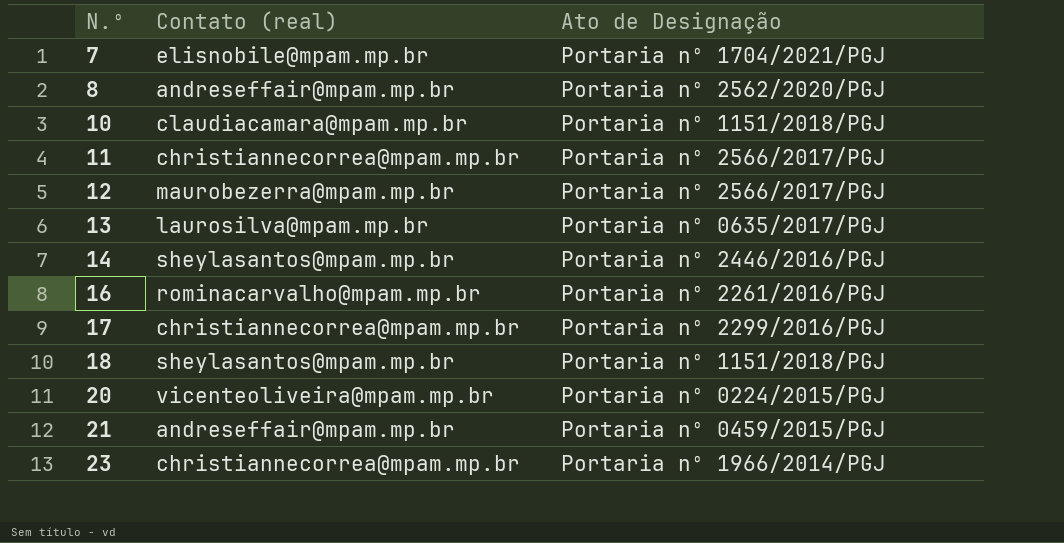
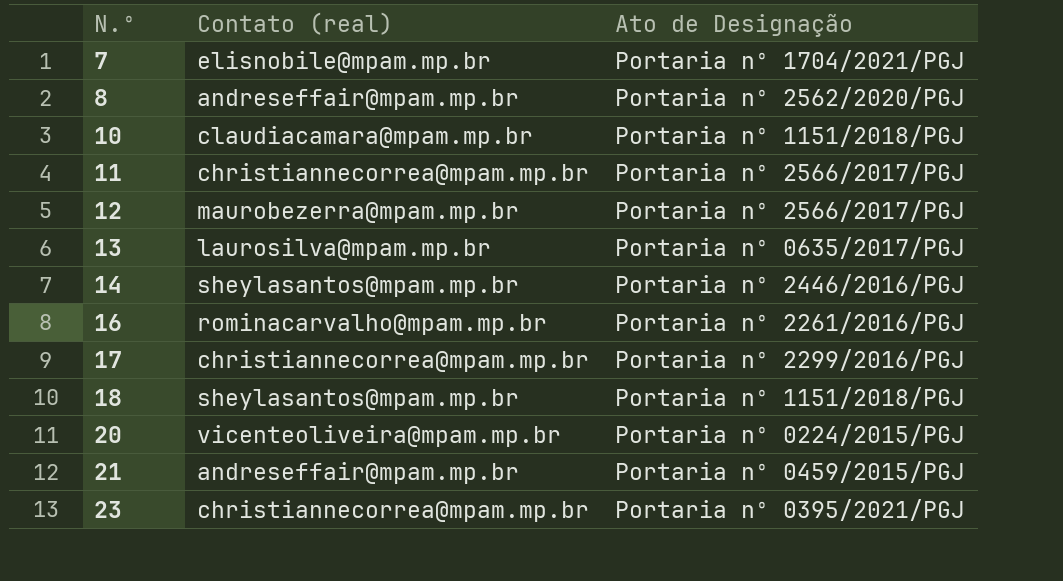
23 | Ato de Designação: Portaria nº 1966/2014/PGJ -> Portaria nº 0395/2021/PGJ

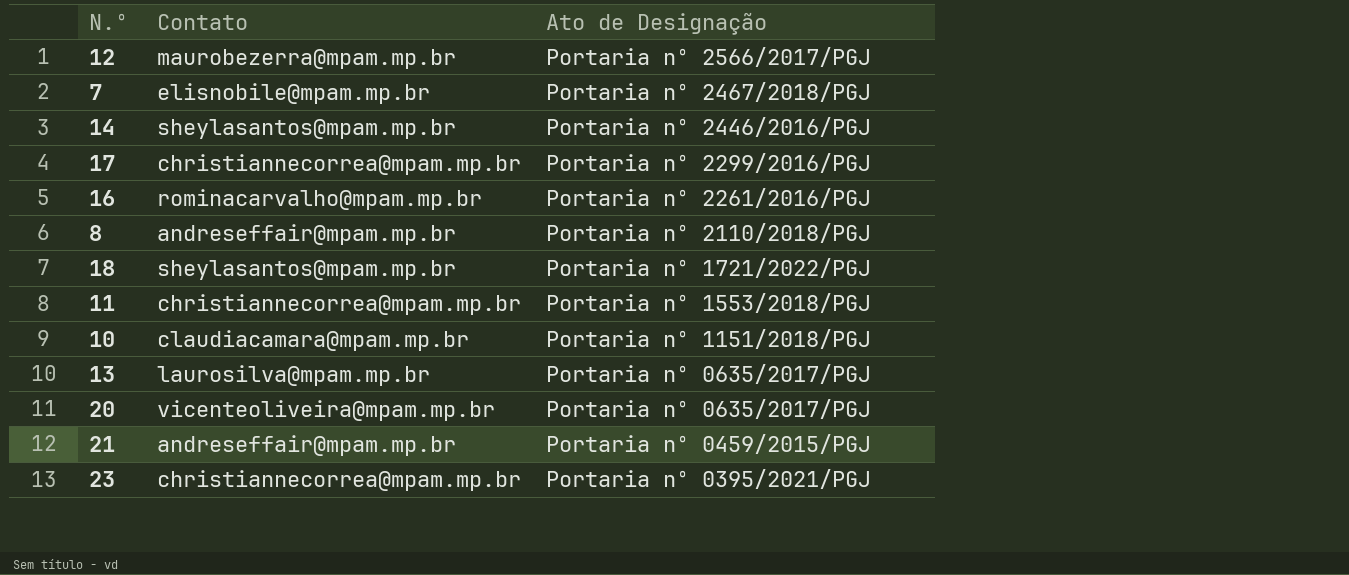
row order: N.º ascending -> Ato de Designação descending
column name: Contato (real) -> Contato
7 | Ato de Designação: Portaria nº 1704/2021/PGJ -> Portaria nº 2467/2018/PGJ
8 | Ato de Designação: Portaria nº 2562/2020/PGJ -> Portaria nº 2110/2018/PGJ
18 | Ato de Designação: Portaria nº 1151/2018/PGJ -> Portaria nº 1721/2022/PGJ
11 | Ato de Designação: Portaria nº 2566/2017/PGJ -> Portaria nº 1553/2018/PGJ
20 | Ato de Designação: Portaria nº 0224/2015/PGJ -> Portaria nº 0635/2017/PGJ

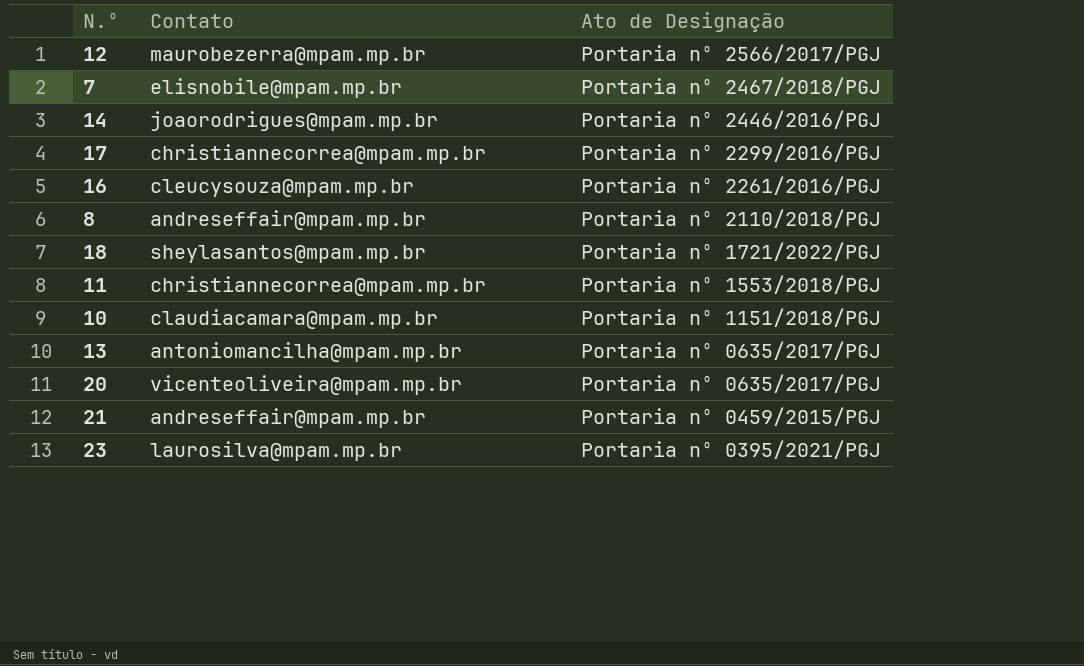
14 | Contato: sheylasantos@mpam.mp.br -> joaorodrigues@mpam.mp.br
16 | Contato: rominacarvalho@mpam.mp.br -> cleucysouza@mpam.mp.br
13 | Contato: laurosilva@mpam.mp.br -> antoniomancilha@mpam.mp.br
23 | Contato: christiannecorrea@mpam.mp.br -> laurosilva@mpam.mp.br

